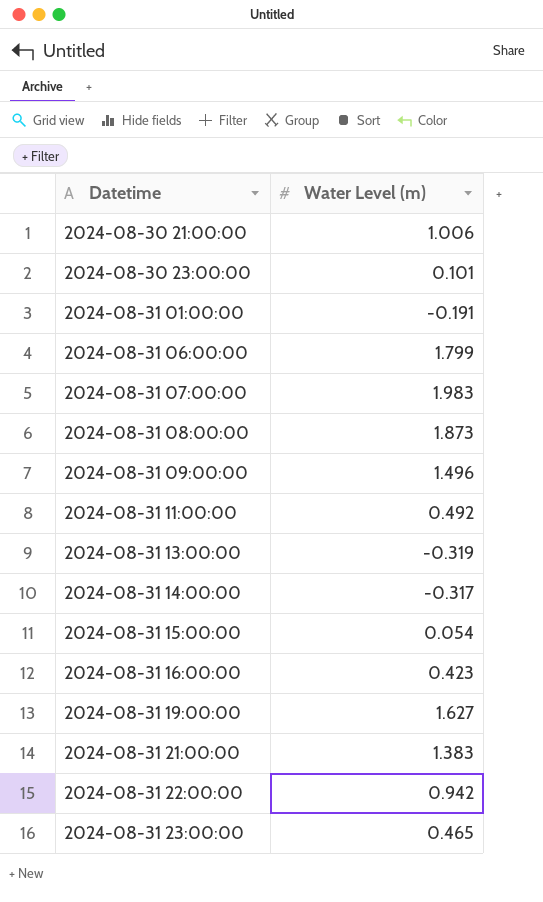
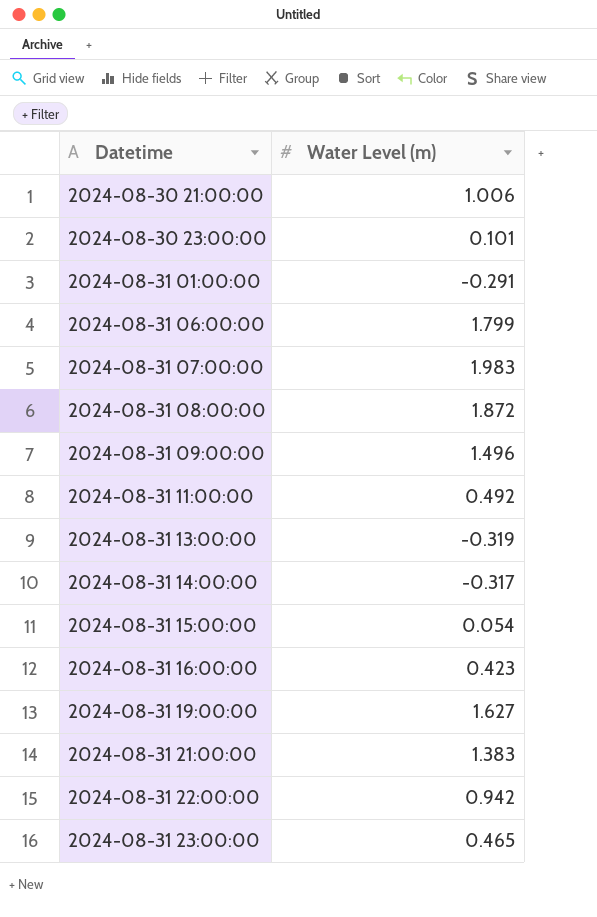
2024-08-31 01:00:00 | Water Level (m): -0.191 -> -0.291
2024-08-31 08:00:00 | Water Level (m): 1.873 -> 1.872

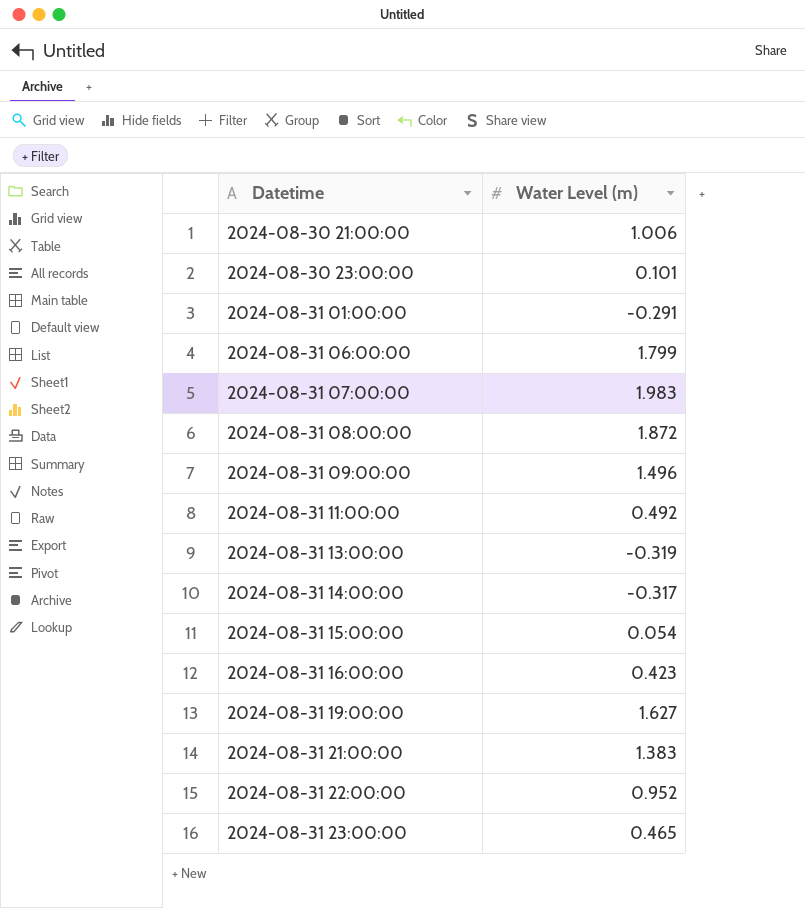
2024-08-31 22:00:00 | Water Level (m): 0.942 -> 0.952

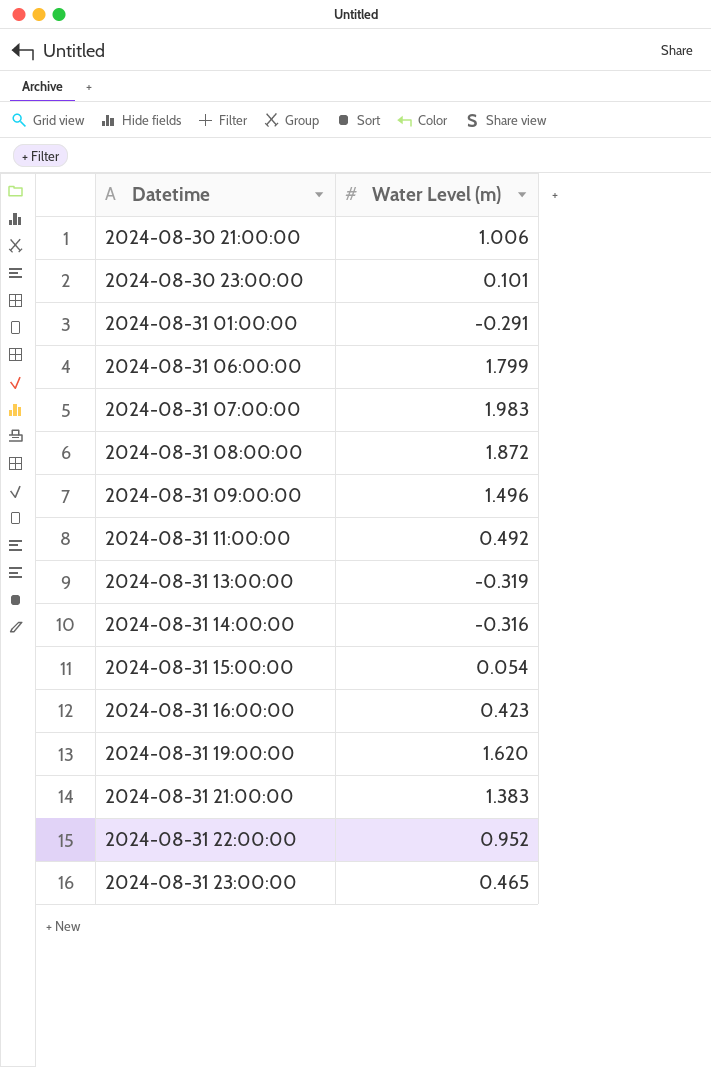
2024-08-31 14:00:00 | Water Level (m): -0.317 -> -0.316
2024-08-31 19:00:00 | Water Level (m): 1.627 -> 1.620

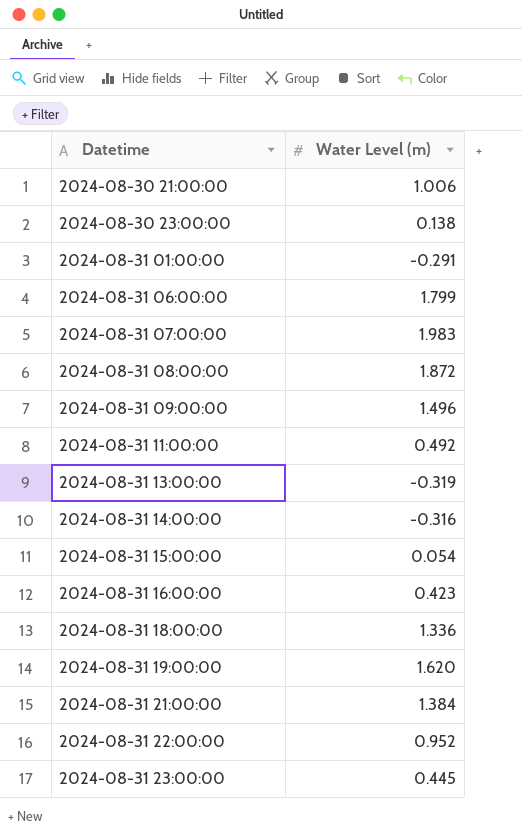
2024-08-30 23:00:00 | Water Level (m): 0.101 -> 0.138
row 2024-08-31 18:00:00: none -> 1.336
2024-08-31 21:00:00 | Water Level (m): 1.383 -> 1.384
2024-08-31 23:00:00 | Water Level (m): 0.465 -> 0.445

